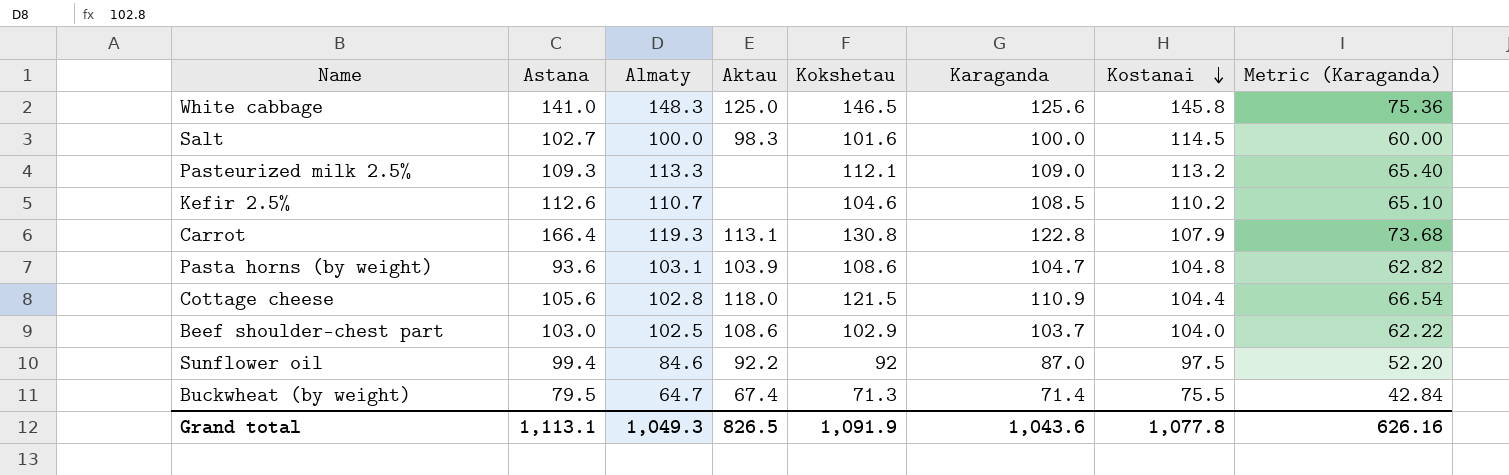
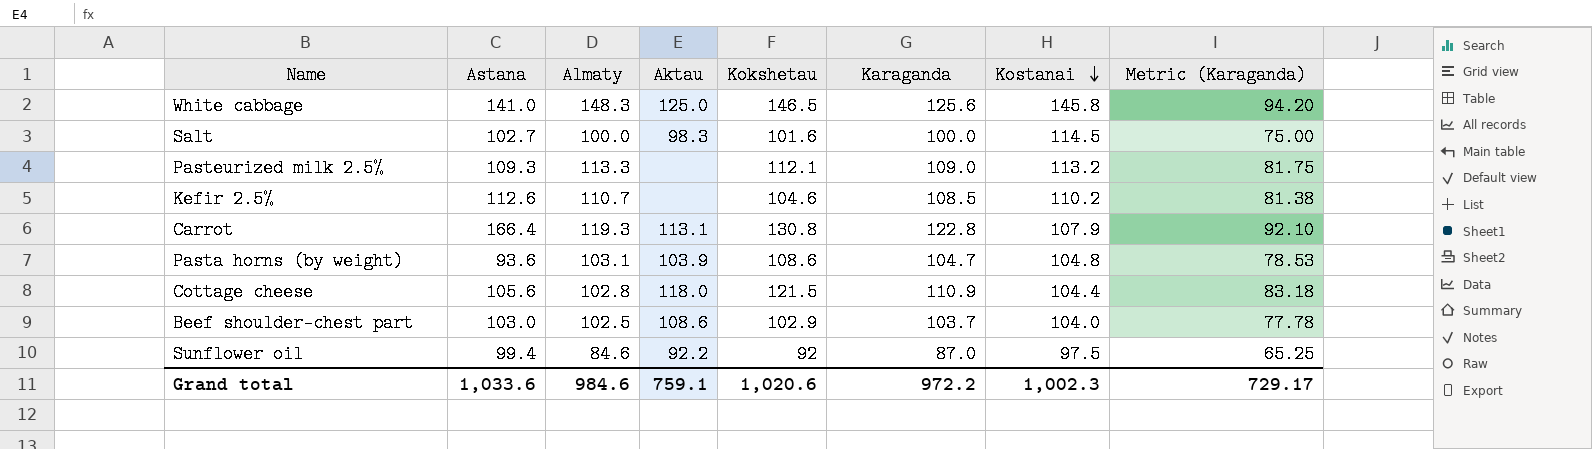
column Metric (Karaganda) | formula: [Karaganda] * 0.6 -> [Karaganda] * 0.75
row Buckwheat (by weight): 79.5 | 64.7 | 67.4 | 71.3 | 71.4 | 75.5 | 42.84 -> none
Grand total | Astana: 1,113.1 -> 1,033.6
Grand total | Almaty: 1,049.3 -> 984.6
Grand total | Aktau: 826.5 -> 759.1
Grand total | Kokshetau: 1,091.9 -> 1,020.6
Grand total | Karaganda: 1,043.6 -> 972.2
Grand total | Kostanai: 1,077.8 -> 1,002.3
Grand total | Metric (Karaganda): 626.16 -> 729.17

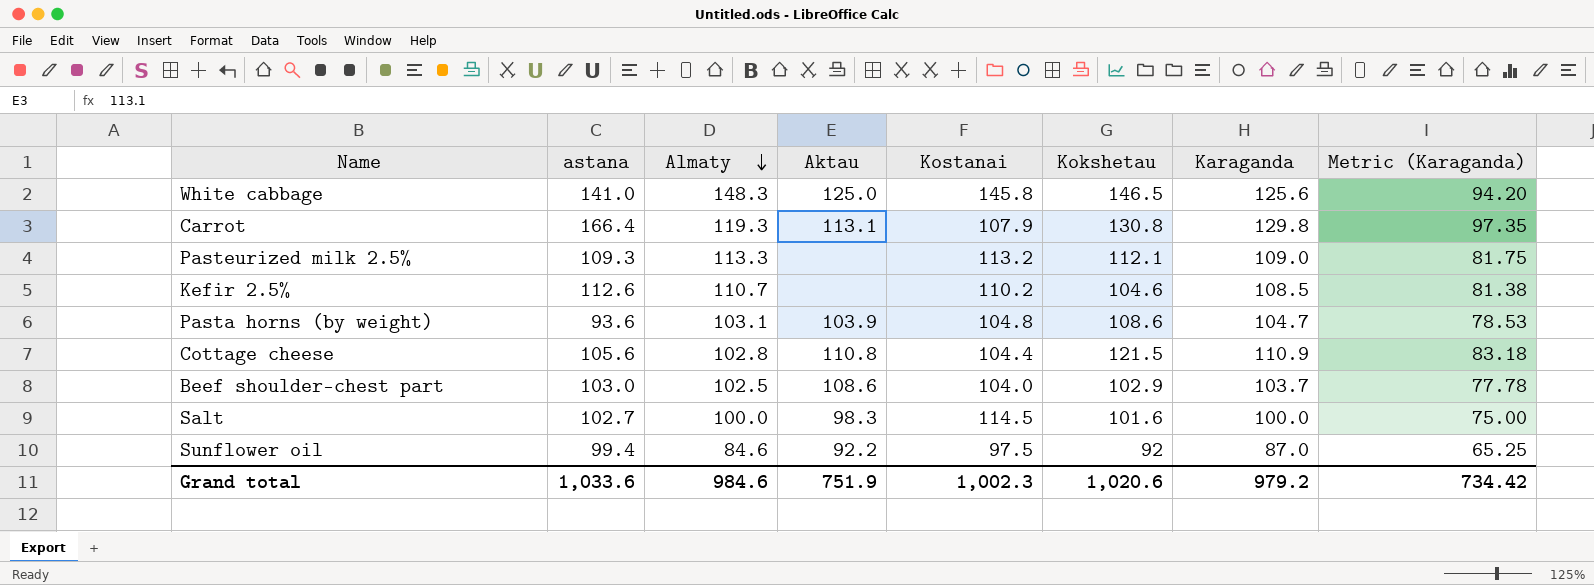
row order: Kostanai descending -> Almaty descending
column name: Astana -> astana
column Kostanai | position: 7 -> 5
Carrot | Karaganda: 122.8 -> 129.8
Carrot | Metric (Karaganda): 92.10 -> 97.35
Cottage cheese | Aktau: 118.0 -> 110.8
Grand total | Aktau: 759.1 -> 751.9
Grand total | Karaganda: 972.2 -> 979.2
Grand total | Metric (Karaganda): 729.17 -> 734.42

